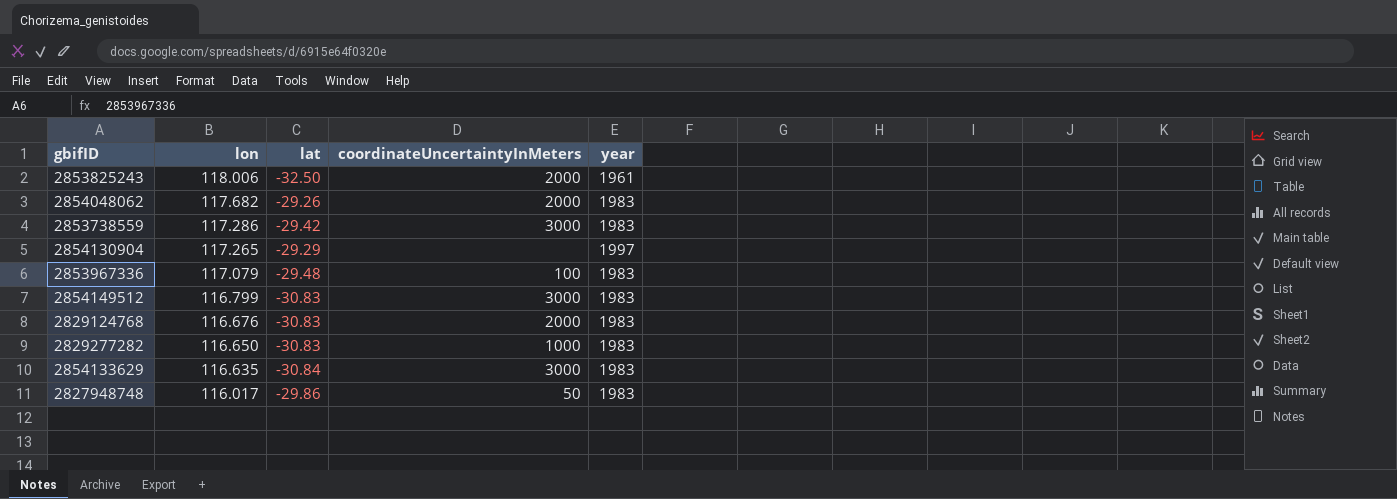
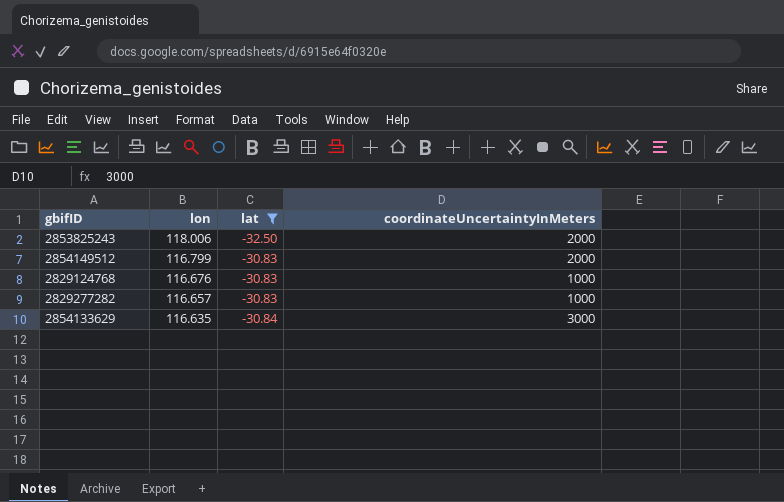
filter: none -> lat <= -30.83
column year | position: 5 -> none
2854149512 | coordinateUncertaintyInMeters: 3000 -> 2000
2829124768 | coordinateUncertaintyInMeters: 2000 -> 1000
2829277282 | lon: 116.650 -> 116.657

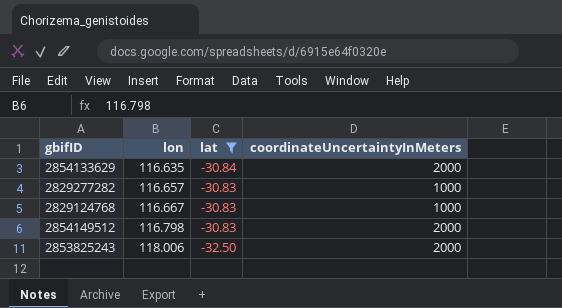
row order: lon descending -> lon ascending
2854133629 | coordinateUncertaintyInMeters: 3000 -> 2000
2829124768 | lon: 116.676 -> 116.667
2854149512 | lon: 116.799 -> 116.798

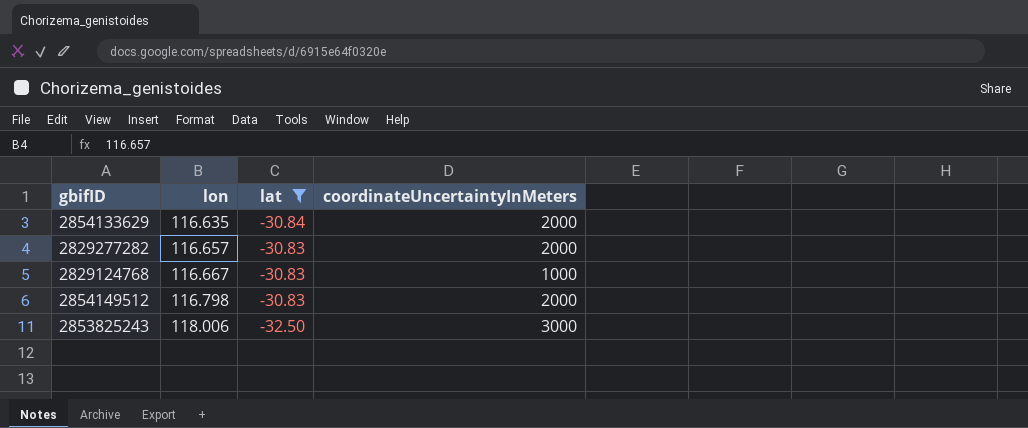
2829277282 | coordinateUncertaintyInMeters: 1000 -> 2000
2853825243 | coordinateUncertaintyInMeters: 2000 -> 3000

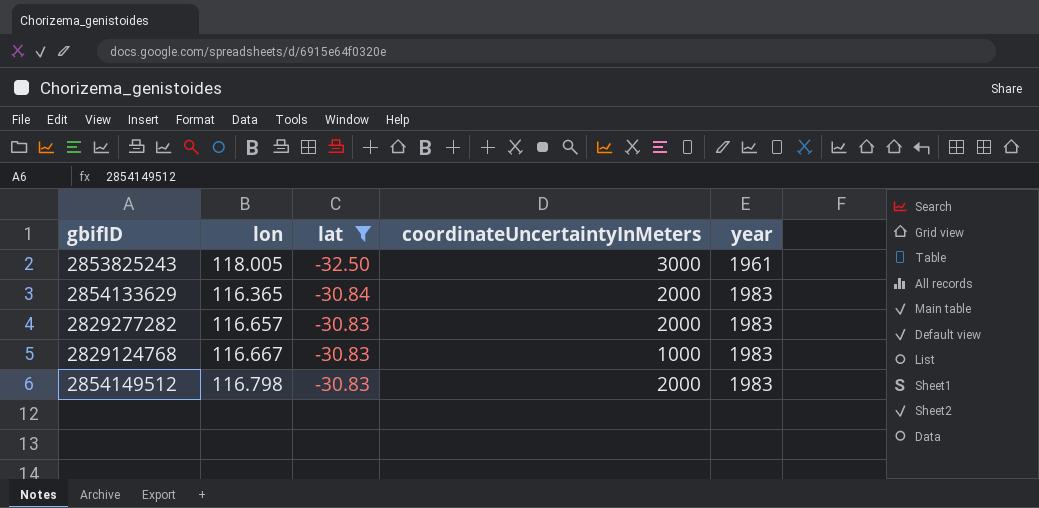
row order: lon ascending -> lat ascending
column year | position: none -> 5
2853825243 | lon: 118.006 -> 118.005
2854133629 | lon: 116.635 -> 116.365

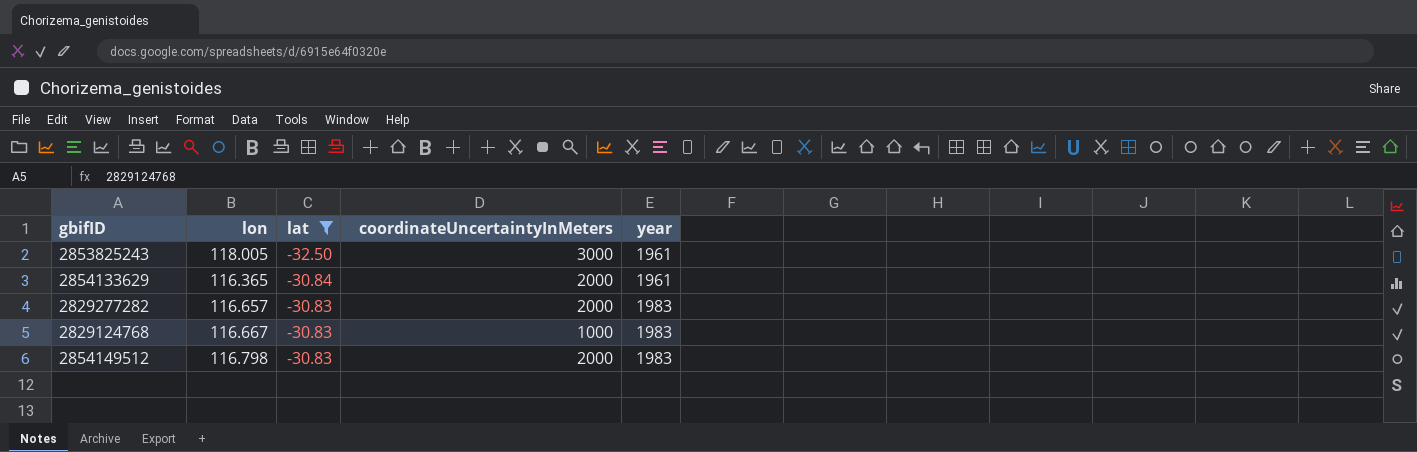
2854133629 | year: 1983 -> 1961

